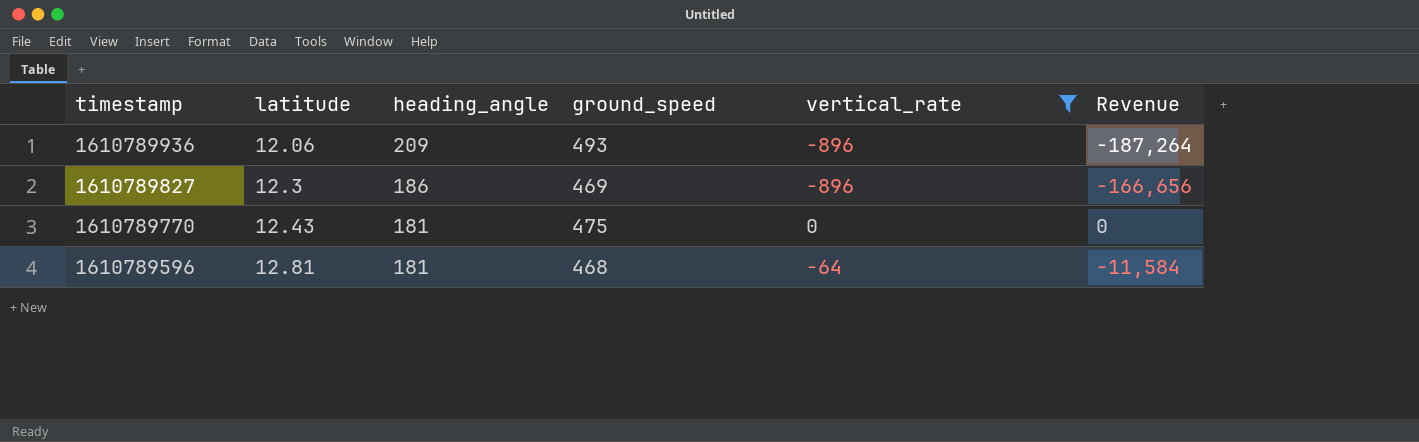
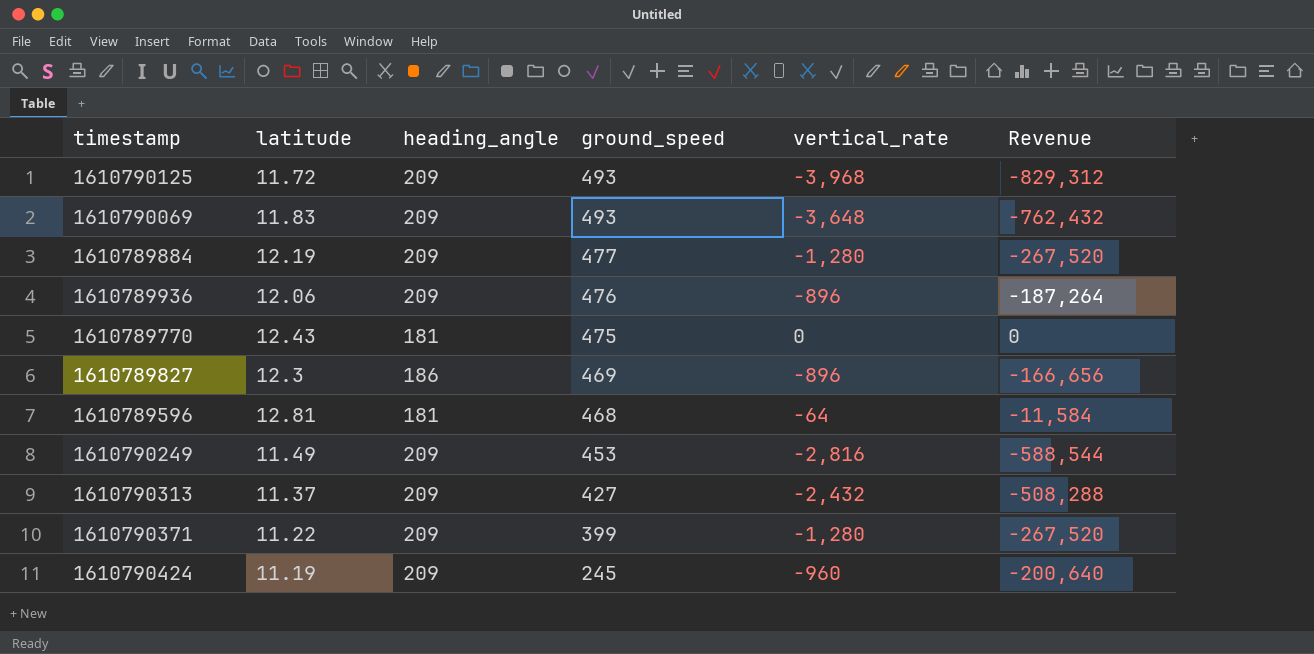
filter: vertical_rate >= -896 -> none
row order: timestamp descending -> ground_speed descending
1610789936 | ground_speed: 493 -> 476

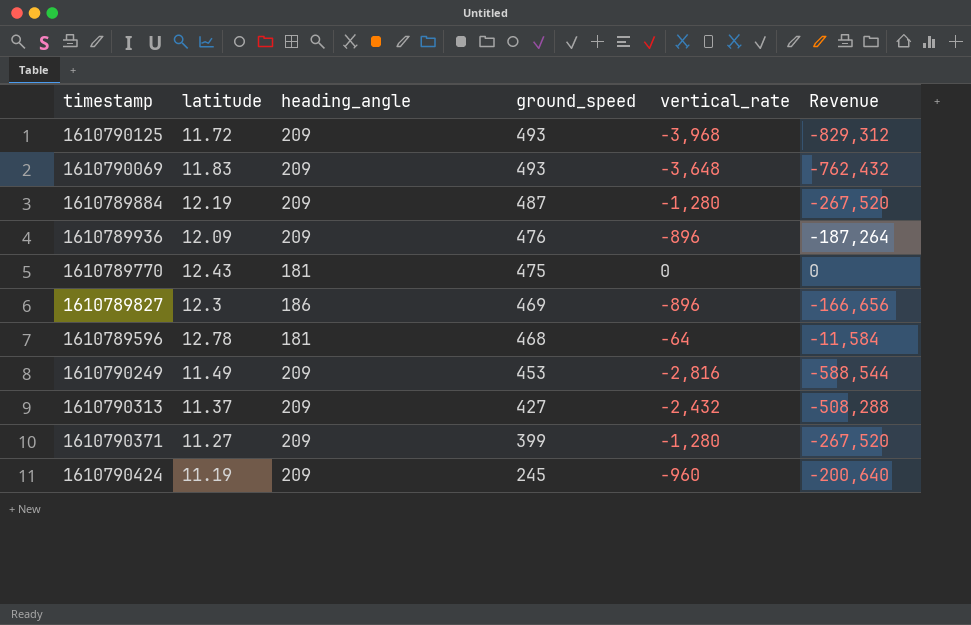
1610789884 | ground_speed: 477 -> 487
1610789936 | latitude: 12.06 -> 12.09
1610789596 | latitude: 12.81 -> 12.78
1610790371 | latitude: 11.22 -> 11.27

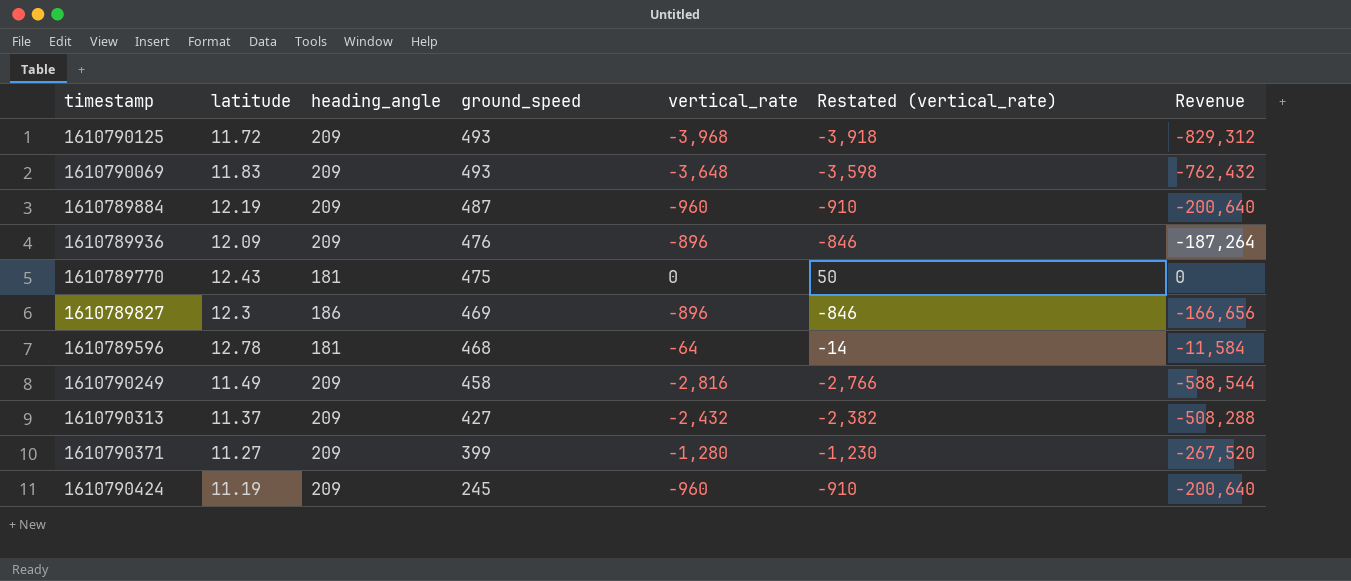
column Restated (vertical_rate) | formula: none -> [vertical_rate] + 50
1610789884 | vertical_rate: -1,280 -> -960
1610789884 | Revenue: -267,520 -> -200,640
1610790249 | ground_speed: 453 -> 458

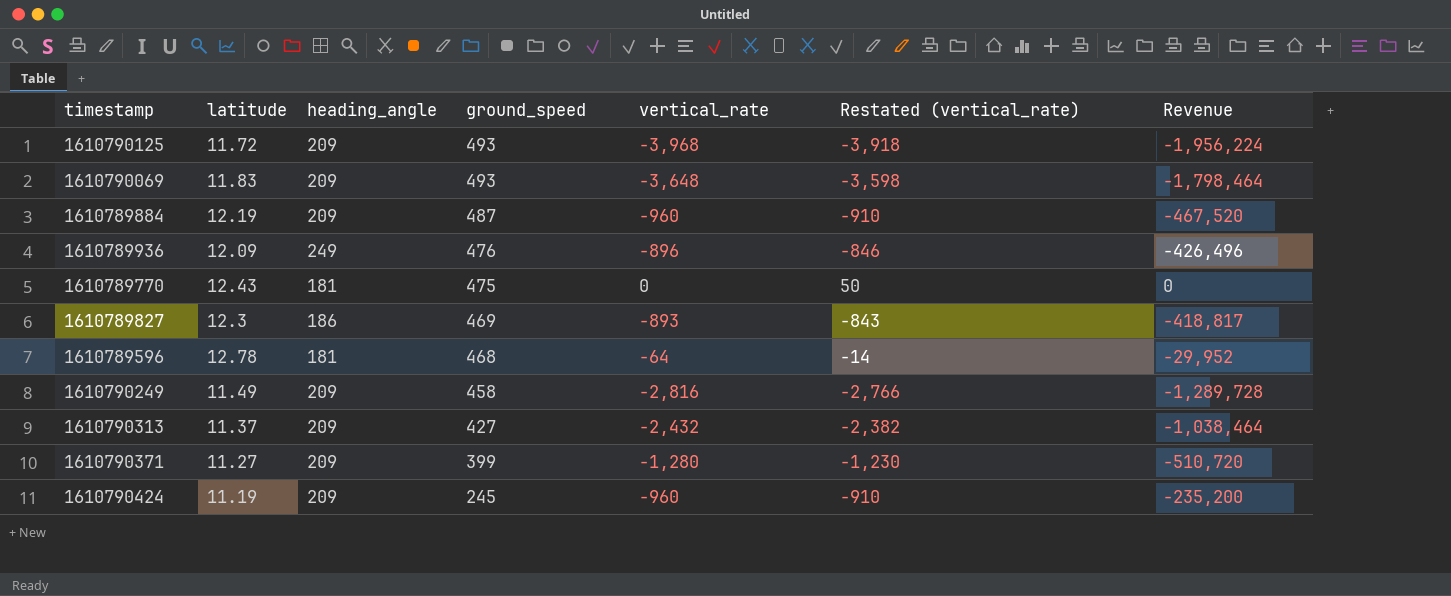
column Revenue | formula: [heading_angle] * [vertical_rate] -> [ground_speed] * [vertical_rate]
1610789936 | heading_angle: 209 -> 249
1610789827 | vertical_rate: -896 -> -893
1610789827 | Restated (vertical_rate): -846 -> -843

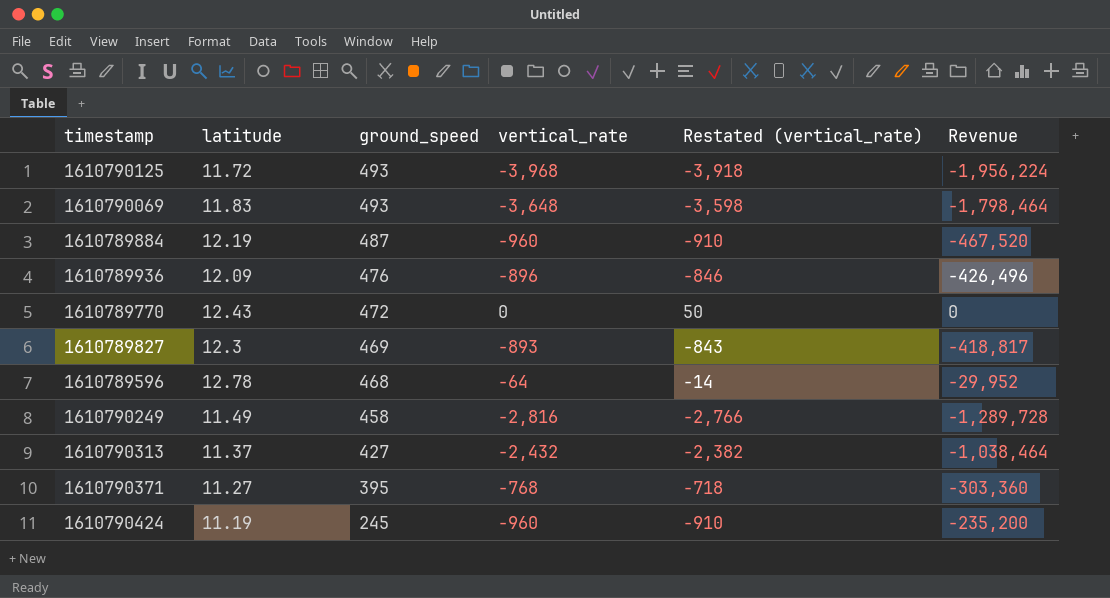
column heading_angle | position: 3 -> none
1610789770 | ground_speed: 475 -> 472
1610790371 | ground_speed: 399 -> 395
1610790371 | vertical_rate: -1,280 -> -768
1610790371 | Restated (vertical_rate): -1,230 -> -718
1610790371 | Revenue: -510,720 -> -303,360

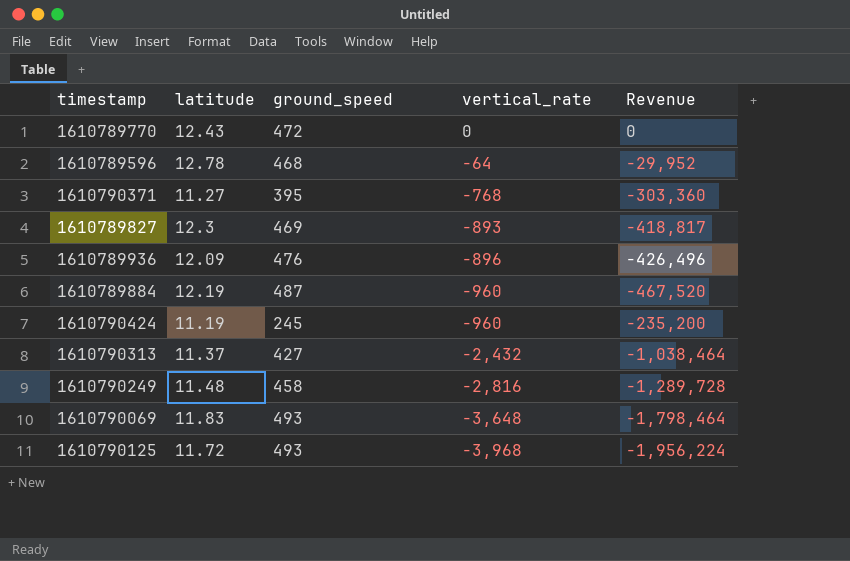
row order: ground_speed descending -> vertical_rate descending
column Restated (vertical_rate) | formula: [vertical_rate] + 50 -> none
1610790249 | latitude: 11.49 -> 11.48

